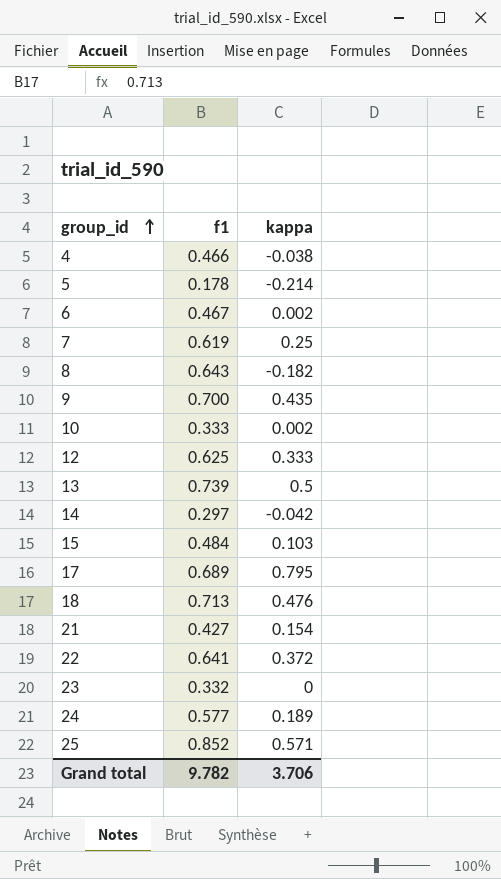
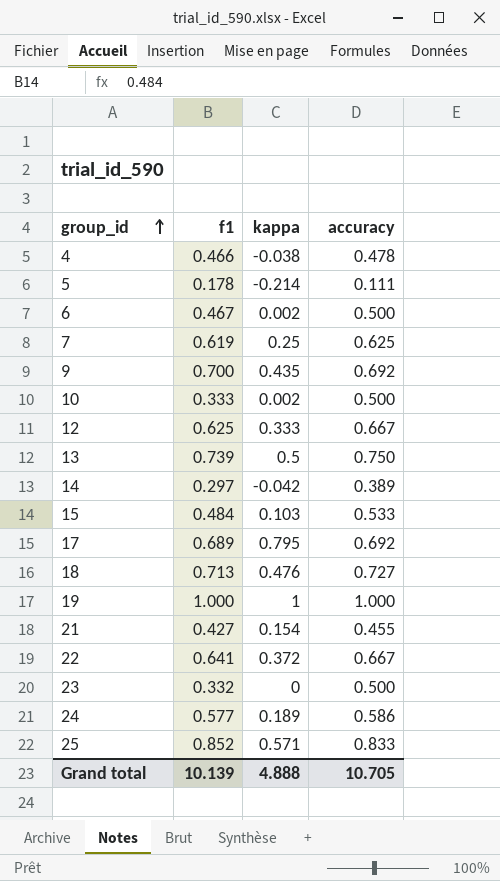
column accuracy | position: none -> 4
row 8: 0.643 | -0.182 -> none
row 19: none -> 1.000 | 1 | 1.000
Grand total | f1: 9.782 -> 10.139
Grand total | kappa: 3.706 -> 4.888

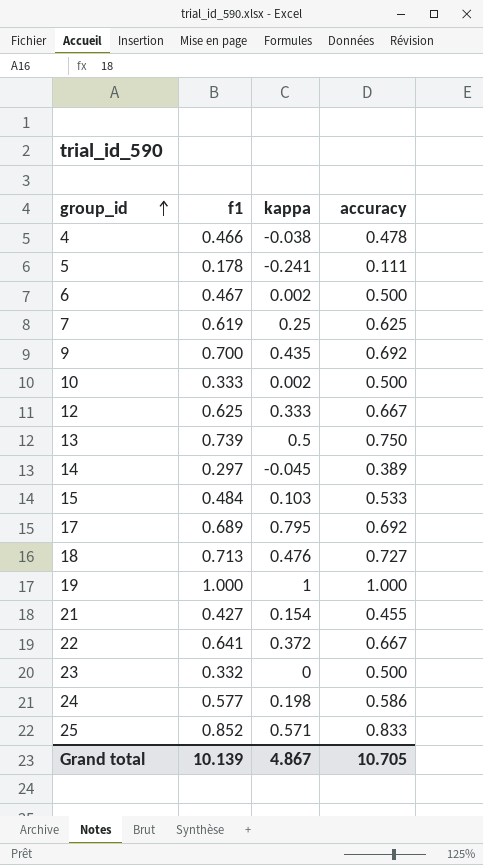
5 | kappa: -0.214 -> -0.241
14 | kappa: -0.042 -> -0.045
24 | kappa: 0.189 -> 0.198
Grand total | kappa: 4.888 -> 4.867

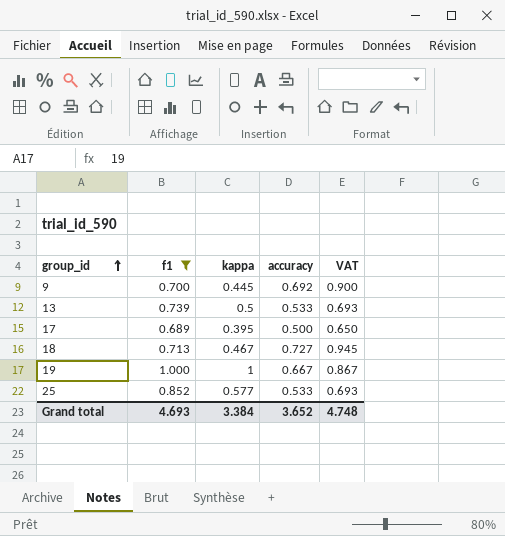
filter: none -> f1 >= 0.689
column VAT | formula: none -> [accuracy] * 1.3
9 | kappa: 0.435 -> 0.445
13 | accuracy: 0.750 -> 0.533
17 | kappa: 0.795 -> 0.395
17 | accuracy: 0.692 -> 0.500
18 | kappa: 0.476 -> 0.467
19 | accuracy: 1.000 -> 0.667
25 | kappa: 0.571 -> 0.577
25 | accuracy: 0.833 -> 0.533
Grand total | f1: 10.139 -> 4.693
Grand total | kappa: 4.867 -> 3.384
Grand total | accuracy: 10.705 -> 3.652

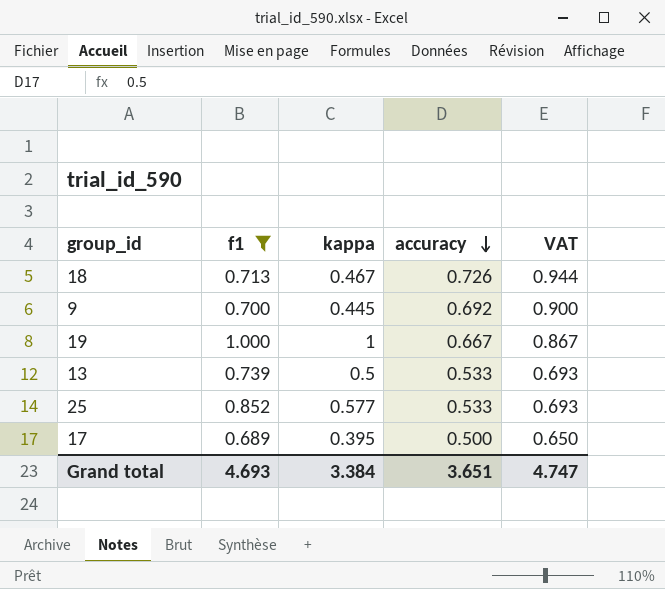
row order: group_id ascending -> accuracy descending
18 | accuracy: 0.727 -> 0.726
18 | VAT: 0.945 -> 0.944
Grand total | accuracy: 3.652 -> 3.651
Grand total | VAT: 4.748 -> 4.747

